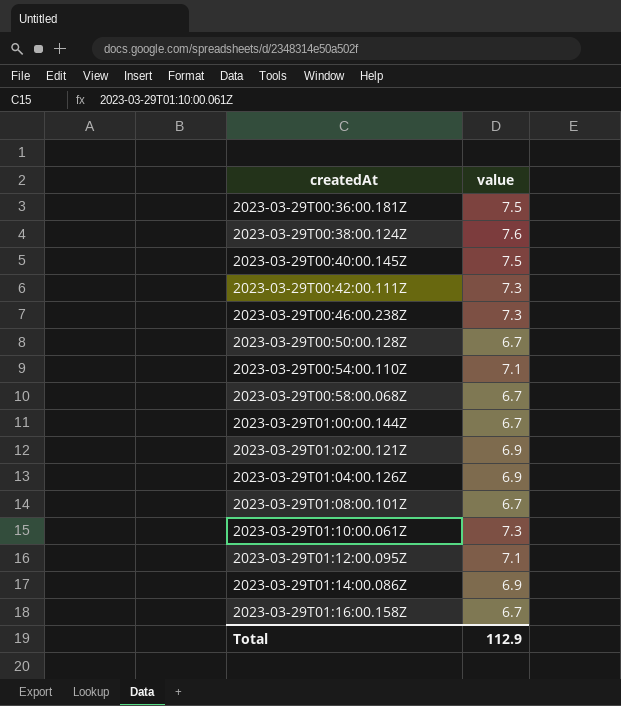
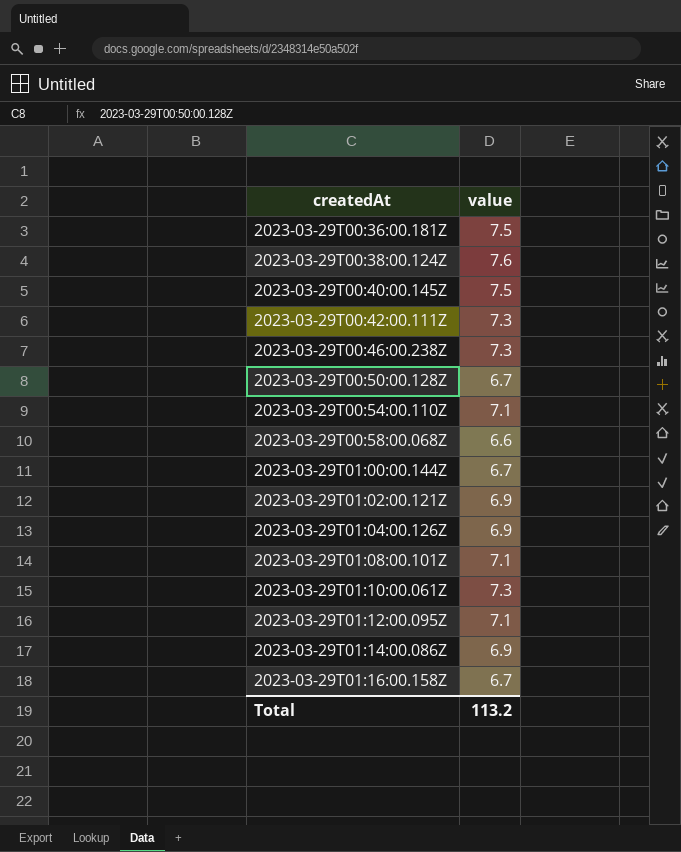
2023-03-29T00:58:00.068Z | value: 6.7 -> 6.6
2023-03-29T01:08:00.101Z | value: 6.7 -> 7.1
Total | value: 112.9 -> 113.2

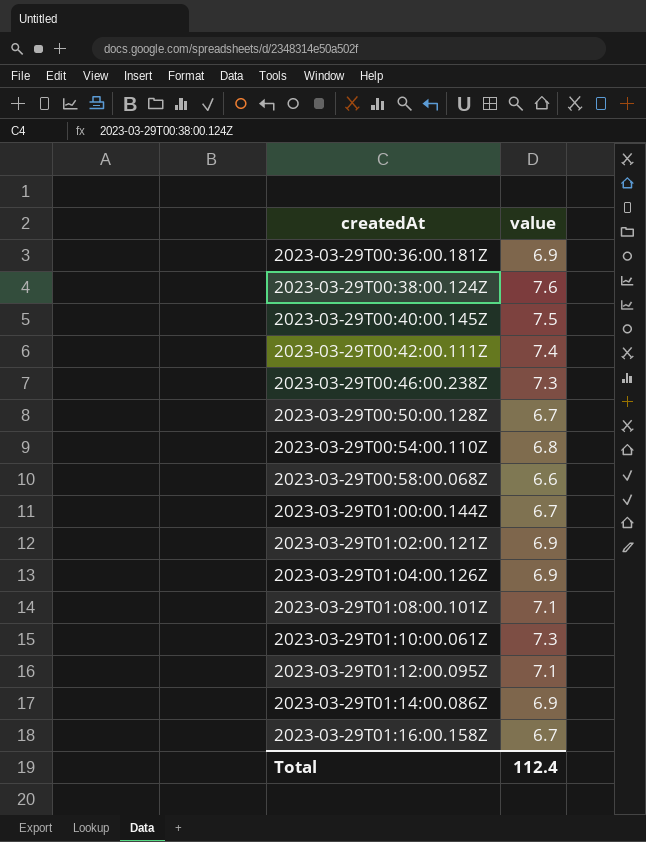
2023-03-29T00:36:00.181Z | value: 7.5 -> 6.9
2023-03-29T00:42:00.111Z | value: 7.3 -> 7.4
2023-03-29T00:54:00.110Z | value: 7.1 -> 6.8
Total | value: 113.2 -> 112.4

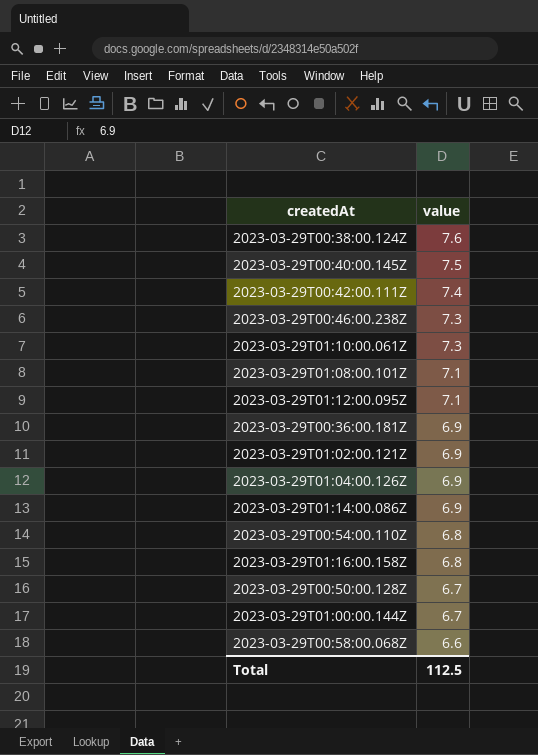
row order: createdAt ascending -> value descending
2023-03-29T01:16:00.158Z | value: 6.7 -> 6.8
Total | value: 112.4 -> 112.5

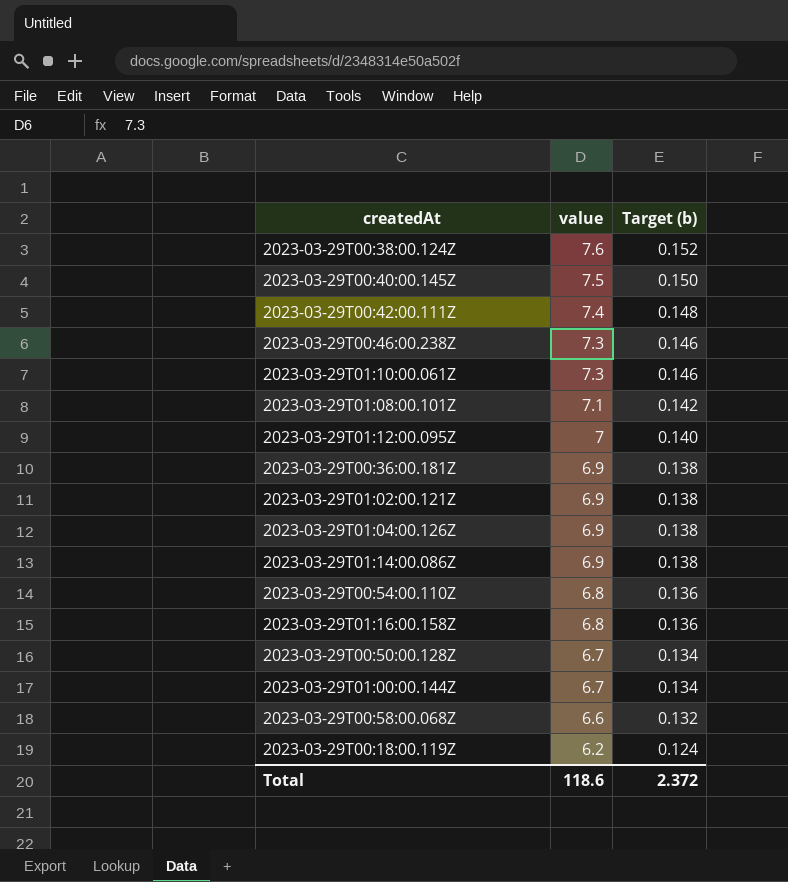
column Target (b) | formula: none -> [value] * 0.02
2023-03-29T01:12:00.095Z | value: 7.1 -> 7
row 2023-03-29T00:18:00.119Z: none -> 6.2 | 0.124
Total | value: 112.5 -> 118.6

